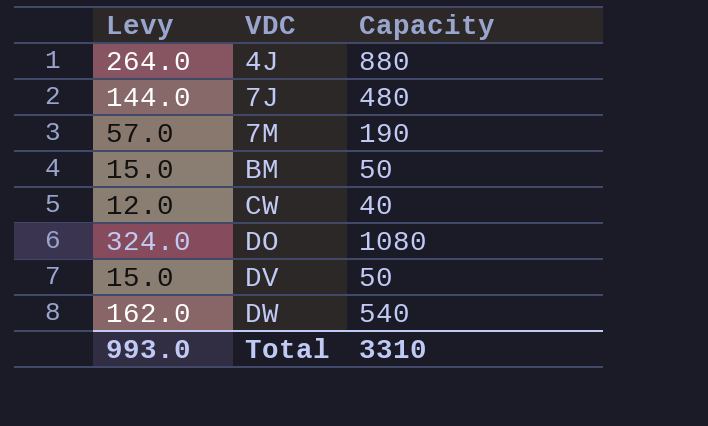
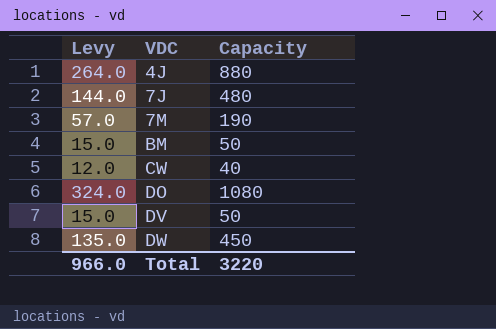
DW | Levy: 162.0 -> 135.0
DW | Capacity: 540 -> 450
Total | Levy: 993.0 -> 966.0
Total | Capacity: 3310 -> 3220

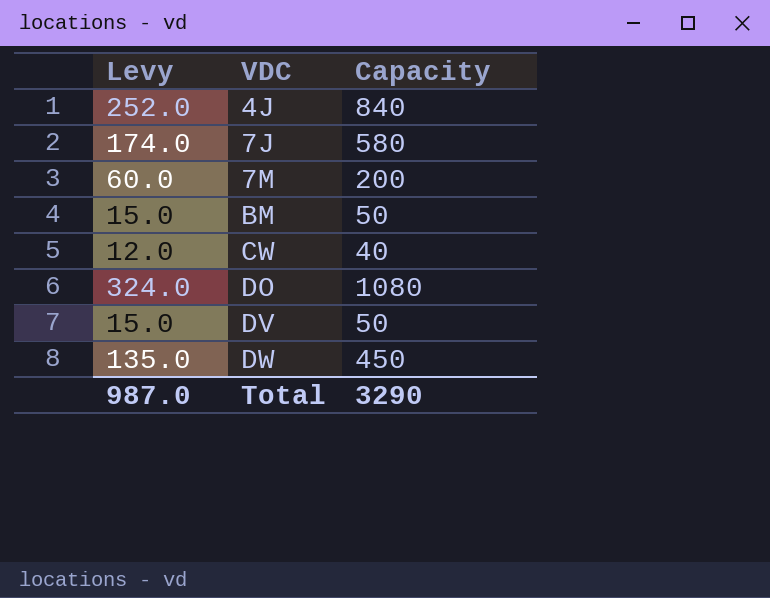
4J | Levy: 264.0 -> 252.0
4J | Capacity: 880 -> 840
7J | Levy: 144.0 -> 174.0
7J | Capacity: 480 -> 580
7M | Levy: 57.0 -> 60.0
7M | Capacity: 190 -> 200
Total | Levy: 966.0 -> 987.0
Total | Capacity: 3220 -> 3290

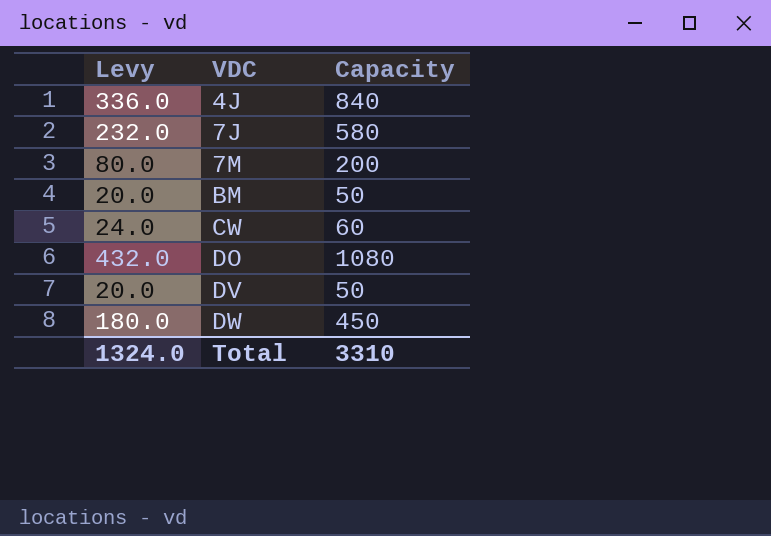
column Levy | formula: [Capacity] * 0.3 -> [Capacity] * 0.4
CW | Capacity: 40 -> 60
Total | Levy: 987.0 -> 1324.0
Total | Capacity: 3290 -> 3310

